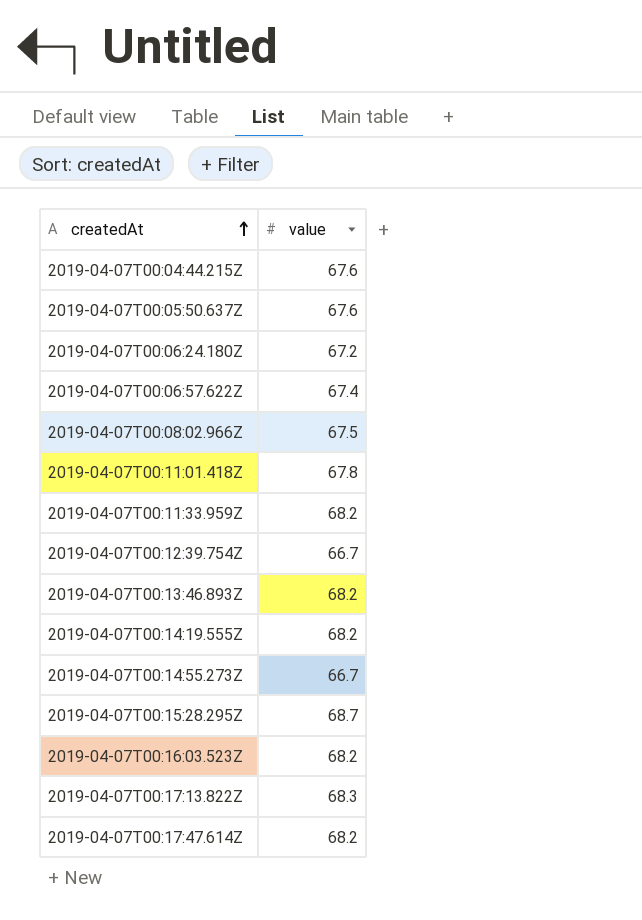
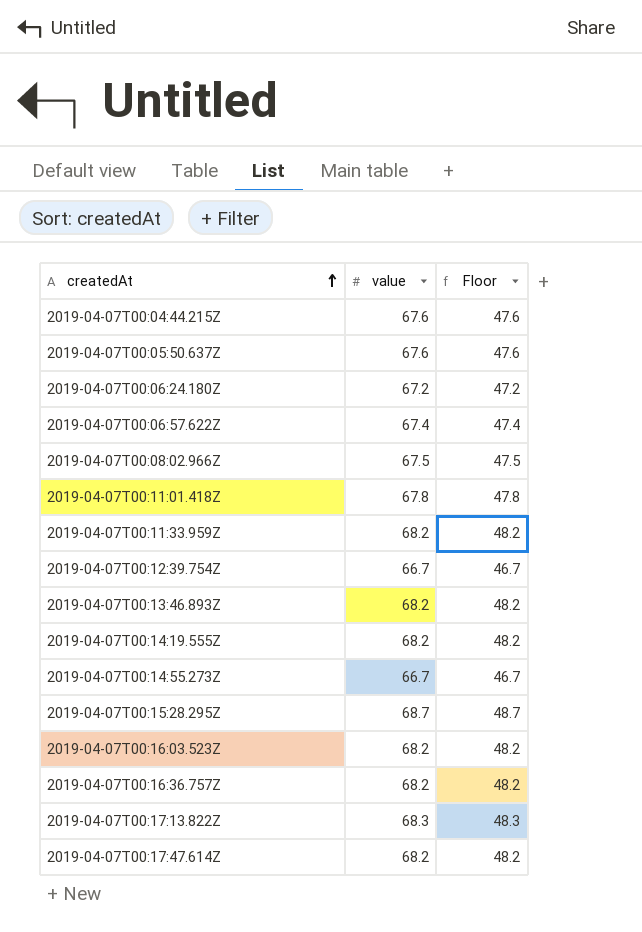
column Floor | formula: none -> [value] - 20
row 2019-04-07T00:16:36.757Z: none -> 68.2 | 48.2

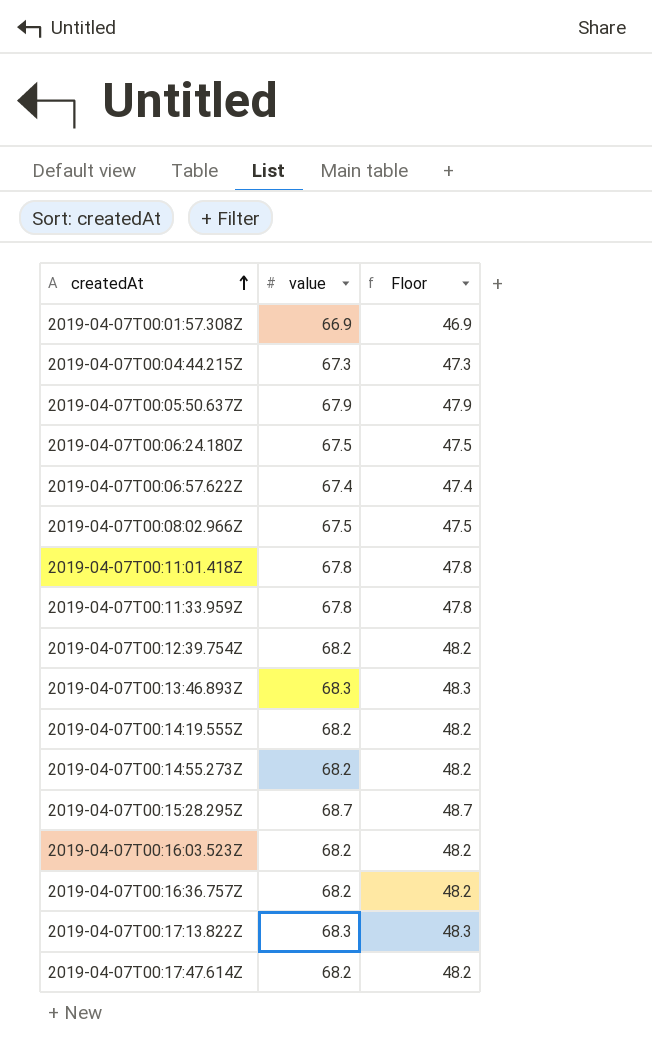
row 2019-04-07T00:01:57.308Z: none -> 66.9 | 46.9
2019-04-07T00:04:44.215Z | value: 67.6 -> 67.3
2019-04-07T00:04:44.215Z | Floor: 47.6 -> 47.3
2019-04-07T00:05:50.637Z | value: 67.6 -> 67.9
2019-04-07T00:05:50.637Z | Floor: 47.6 -> 47.9
2019-04-07T00:06:24.180Z | value: 67.2 -> 67.5
2019-04-07T00:06:24.180Z | Floor: 47.2 -> 47.5
2019-04-07T00:11:33.959Z | value: 68.2 -> 67.8
2019-04-07T00:11:33.959Z | Floor: 48.2 -> 47.8
2019-04-07T00:12:39.754Z | value: 66.7 -> 68.2
2019-04-07T00:12:39.754Z | Floor: 46.7 -> 48.2
2019-04-07T00:13:46.893Z | value: 68.2 -> 68.3
2019-04-07T00:13:46.893Z | Floor: 48.2 -> 48.3
2019-04-07T00:14:55.273Z | value: 66.7 -> 68.2
2019-04-07T00:14:55.273Z | Floor: 46.7 -> 48.2

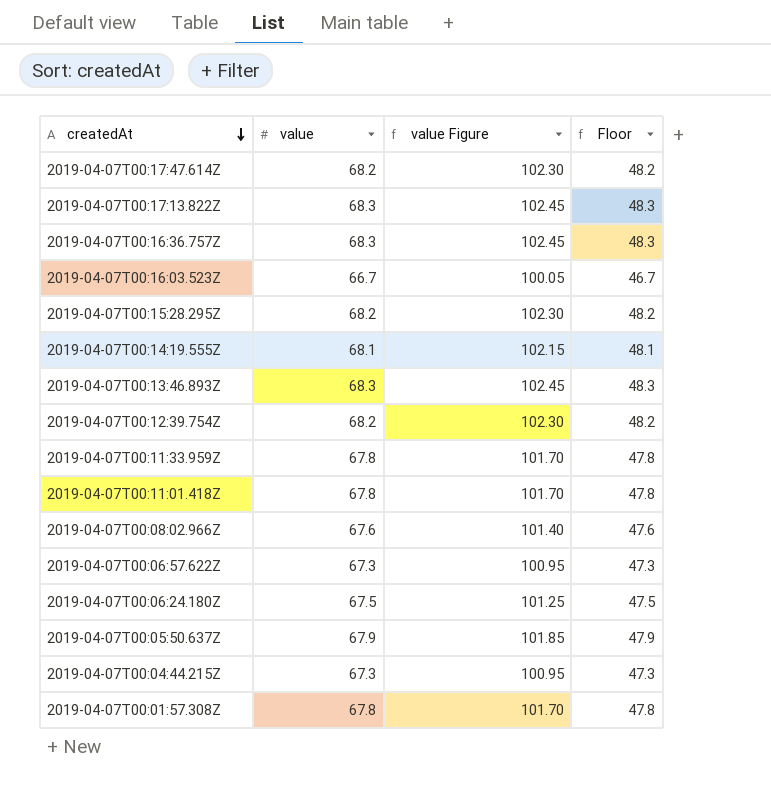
row order: createdAt ascending -> createdAt descending
column value Figure | formula: none -> [value] * 1.5
row 2019-04-07T00:14:55.273Z: 68.2 | 48.2 -> none
2019-04-07T00:16:36.757Z | value: 68.2 -> 68.3
2019-04-07T00:16:36.757Z | Floor: 48.2 -> 48.3
2019-04-07T00:16:03.523Z | value: 68.2 -> 66.7
2019-04-07T00:16:03.523Z | Floor: 48.2 -> 46.7
2019-04-07T00:15:28.295Z | value: 68.7 -> 68.2
2019-04-07T00:15:28.295Z | Floor: 48.7 -> 48.2
2019-04-07T00:14:19.555Z | value: 68.2 -> 68.1
2019-04-07T00:14:19.555Z | Floor: 48.2 -> 48.1
2019-04-07T00:08:02.966Z | value: 67.5 -> 67.6
2019-04-07T00:08:02.966Z | Floor: 47.5 -> 47.6
2019-04-07T00:06:57.622Z | value: 67.4 -> 67.3
2019-04-07T00:06:57.622Z | Floor: 47.4 -> 47.3
2019-04-07T00:01:57.308Z | value: 66.9 -> 67.8
2019-04-07T00:01:57.308Z | Floor: 46.9 -> 47.8

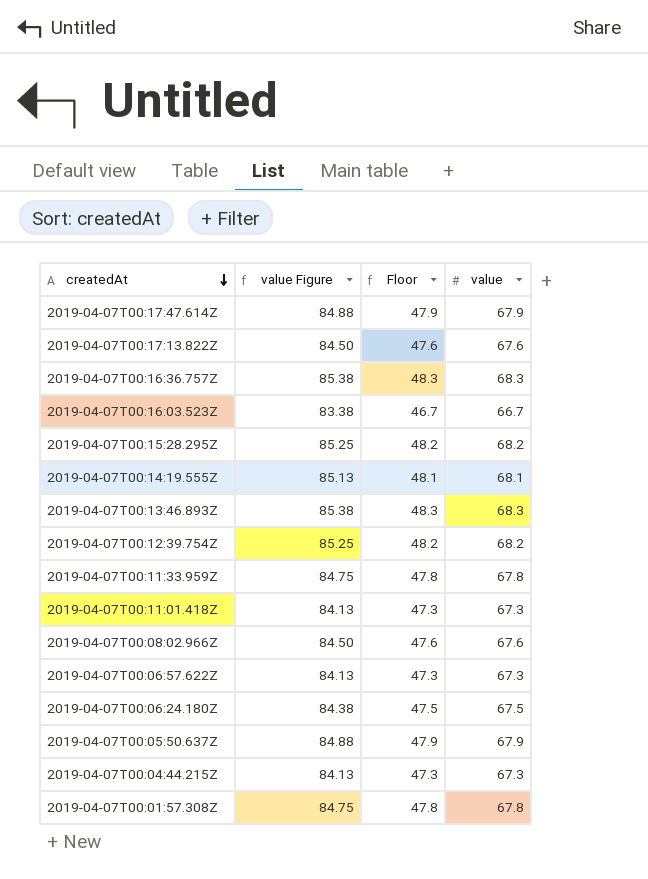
column value Figure | formula: [value] * 1.5 -> [value] * 1.25
column value | position: 2 -> 4
2019-04-07T00:17:47.614Z | Floor: 48.2 -> 47.9
2019-04-07T00:17:47.614Z | value: 68.2 -> 67.9
2019-04-07T00:17:13.822Z | Floor: 48.3 -> 47.6
2019-04-07T00:17:13.822Z | value: 68.3 -> 67.6
2019-04-07T00:11:01.418Z | Floor: 47.8 -> 47.3
2019-04-07T00:11:01.418Z | value: 67.8 -> 67.3

